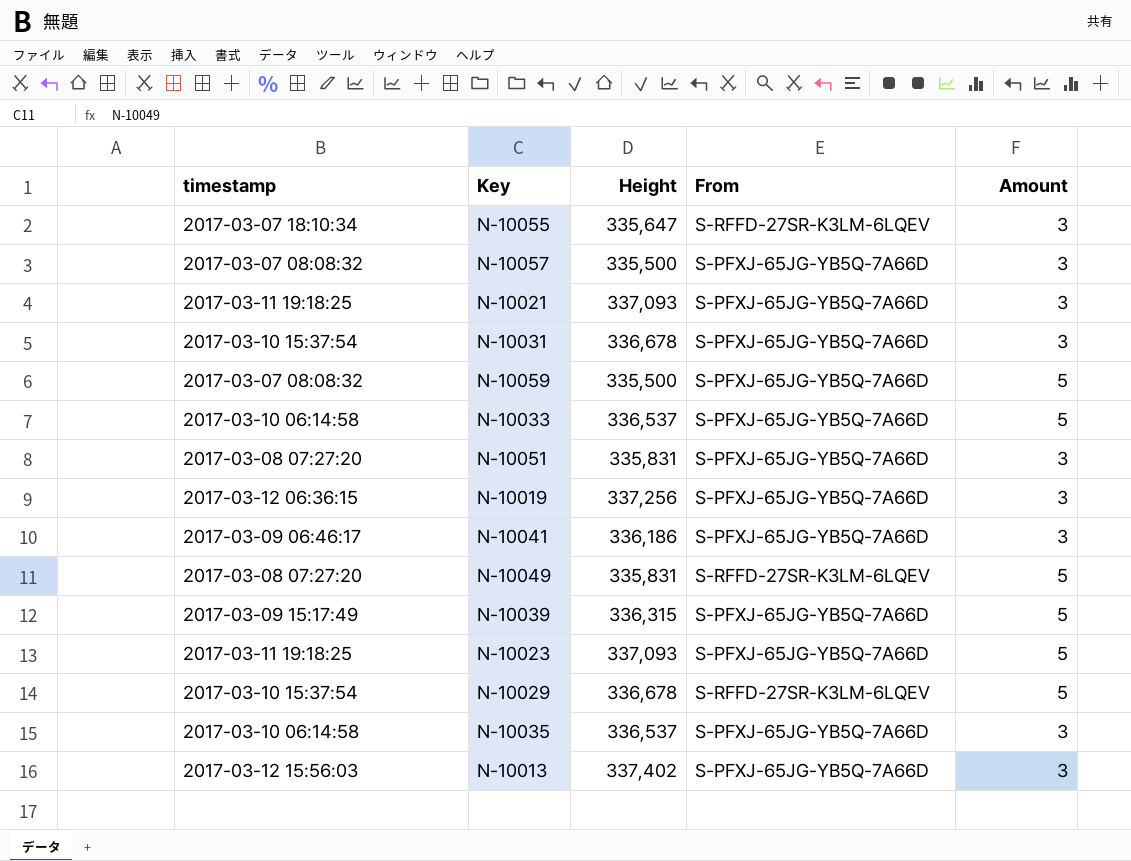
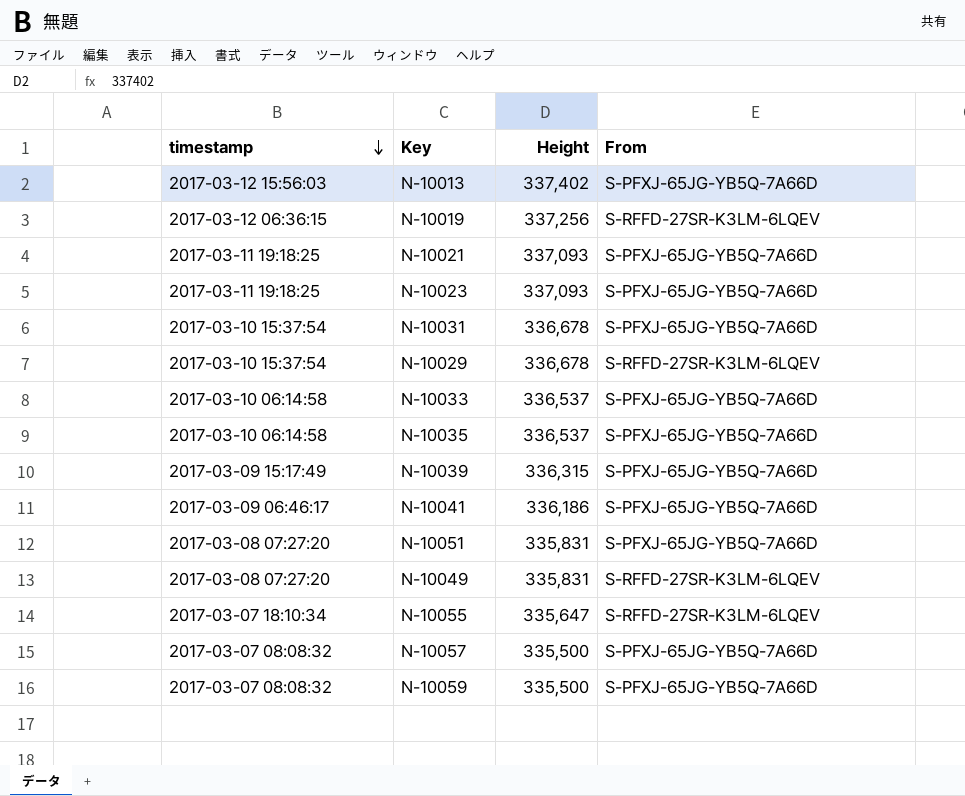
row order: none -> timestamp descending
column Amount | position: 5 -> none
N-10019 | From: S-PFXJ-65JG-YB5Q-7A66D -> S-RFFD-27SR-K3LM-6LQEV

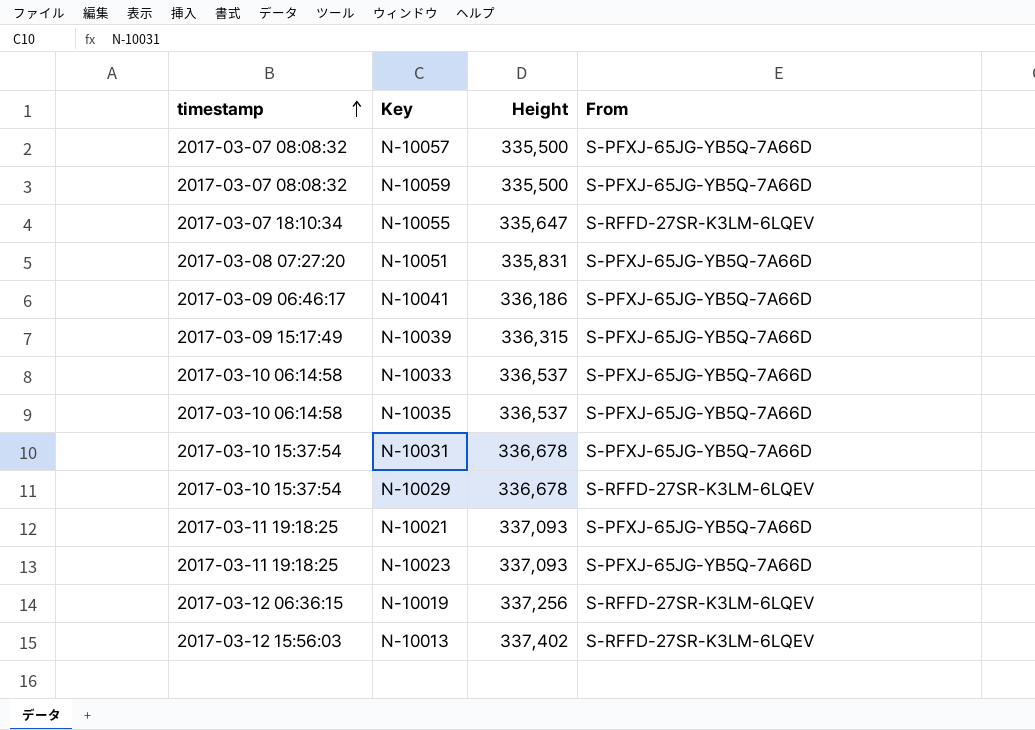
row order: timestamp descending -> timestamp ascending
row N-10049: 2017-03-08 07:27:20 | 335,831 | S-RFFD-27SR-K3LM-6LQEV -> none
N-10013 | From: S-PFXJ-65JG-YB5Q-7A66D -> S-RFFD-27SR-K3LM-6LQEV

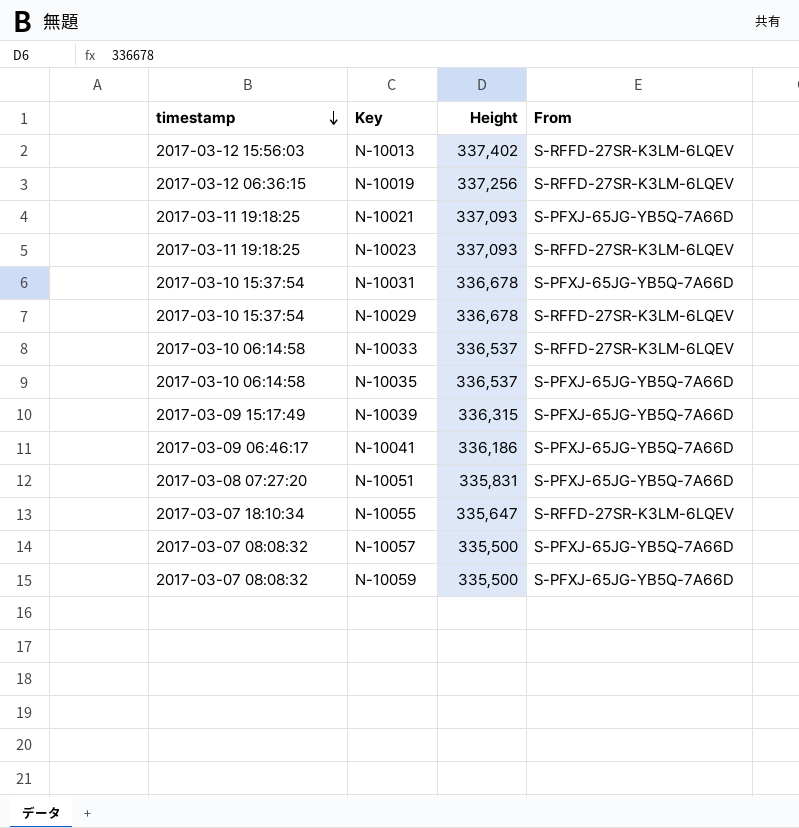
row order: timestamp ascending -> timestamp descending
N-10023 | From: S-PFXJ-65JG-YB5Q-7A66D -> S-RFFD-27SR-K3LM-6LQEV
N-10033 | From: S-PFXJ-65JG-YB5Q-7A66D -> S-RFFD-27SR-K3LM-6LQEV

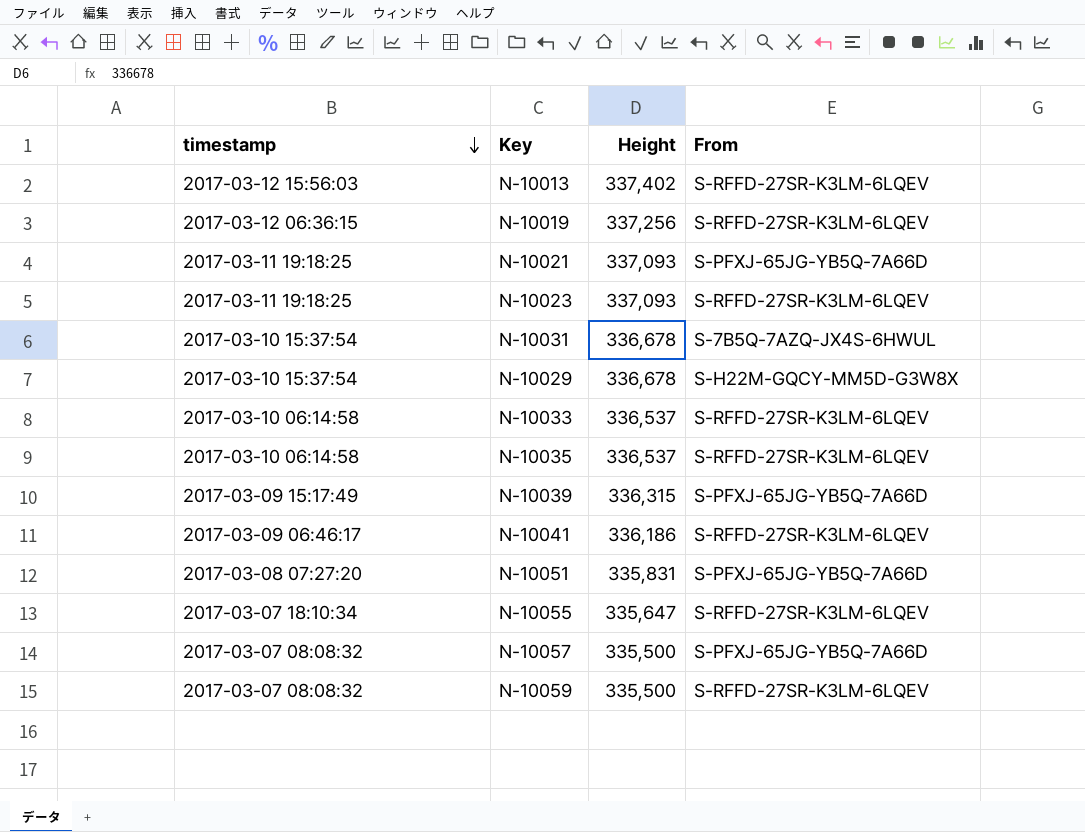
N-10031 | From: S-PFXJ-65JG-YB5Q-7A66D -> S-7B5Q-7AZQ-JX4S-6HWUL
N-10029 | From: S-RFFD-27SR-K3LM-6LQEV -> S-H22M-GQCY-MM5D-G3W8X
N-10035 | From: S-PFXJ-65JG-YB5Q-7A66D -> S-RFFD-27SR-K3LM-6LQEV
N-10041 | From: S-PFXJ-65JG-YB5Q-7A66D -> S-RFFD-27SR-K3LM-6LQEV
N-10059 | From: S-PFXJ-65JG-YB5Q-7A66D -> S-RFFD-27SR-K3LM-6LQEV

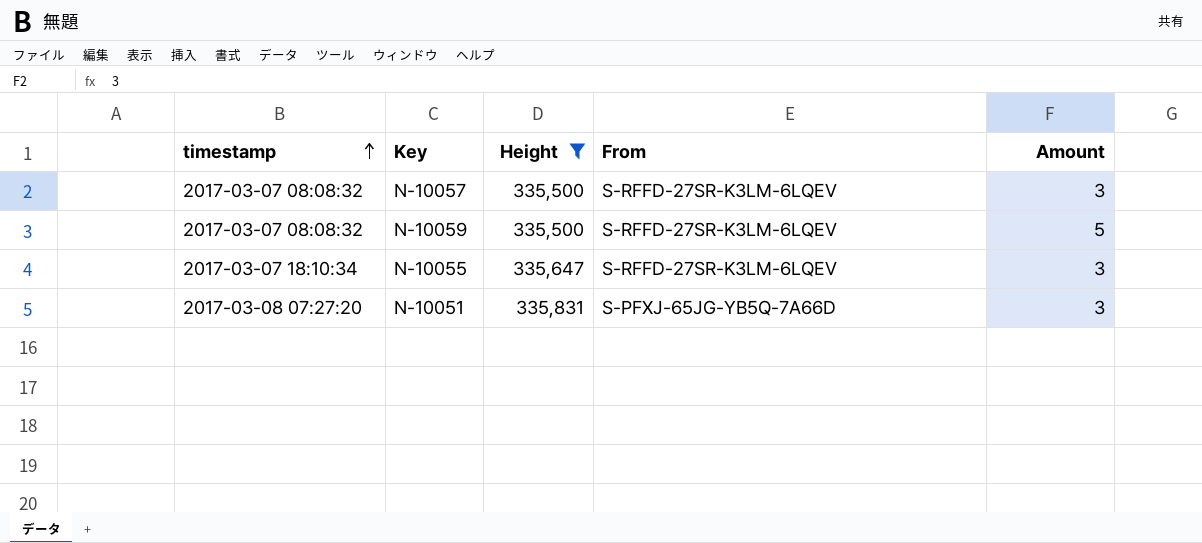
filter: none -> Height <= 335,831
row order: timestamp descending -> timestamp ascending
column Amount | position: none -> 5
N-10057 | From: S-PFXJ-65JG-YB5Q-7A66D -> S-RFFD-27SR-K3LM-6LQEV

